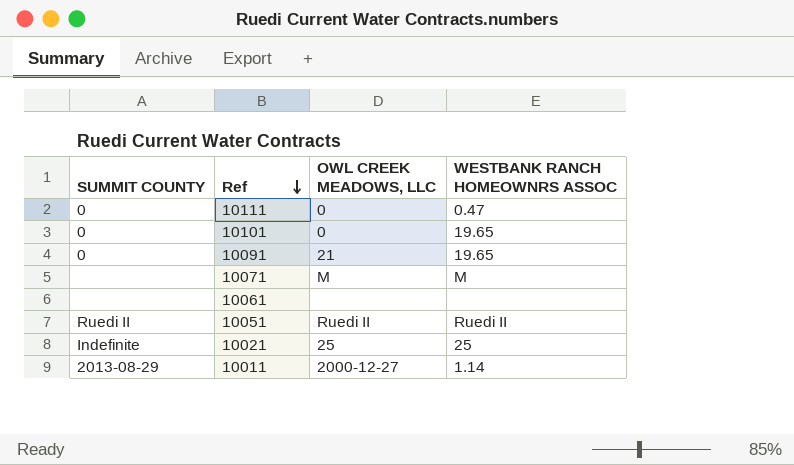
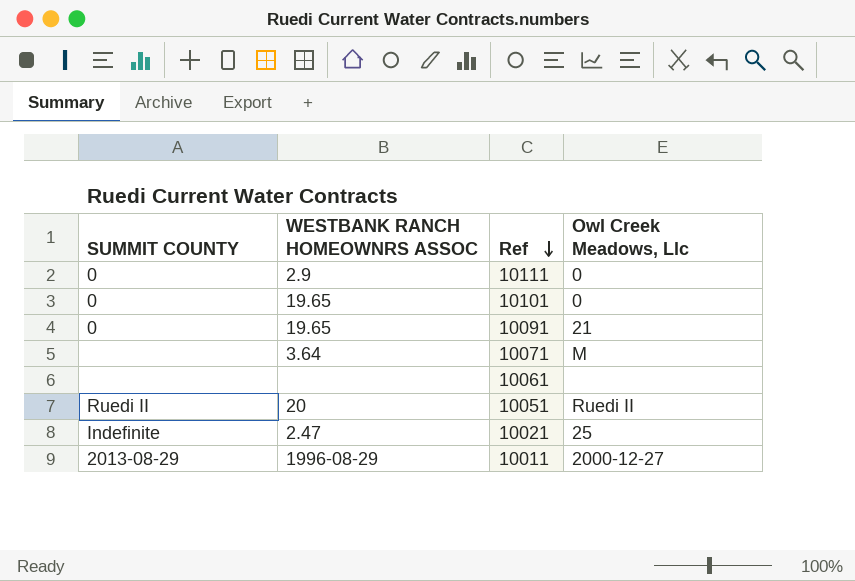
column WESTBANK RANCH HOMEOWNRS ASSOC | position: 4 -> 2
column name: OWL CREEK MEADOWS, LLC -> Owl Creek Meadows, Llc
10111 | WESTBANK RANCH HOMEOWNRS ASSOC: 0.47 -> 2.9
10071 | WESTBANK RANCH HOMEOWNRS ASSOC: M -> 3.64
10051 | WESTBANK RANCH HOMEOWNRS ASSOC: Ruedi II -> 20
10021 | WESTBANK RANCH HOMEOWNRS ASSOC: 25 -> 2.47
10011 | WESTBANK RANCH HOMEOWNRS ASSOC: 1.14 -> 1996-08-29

